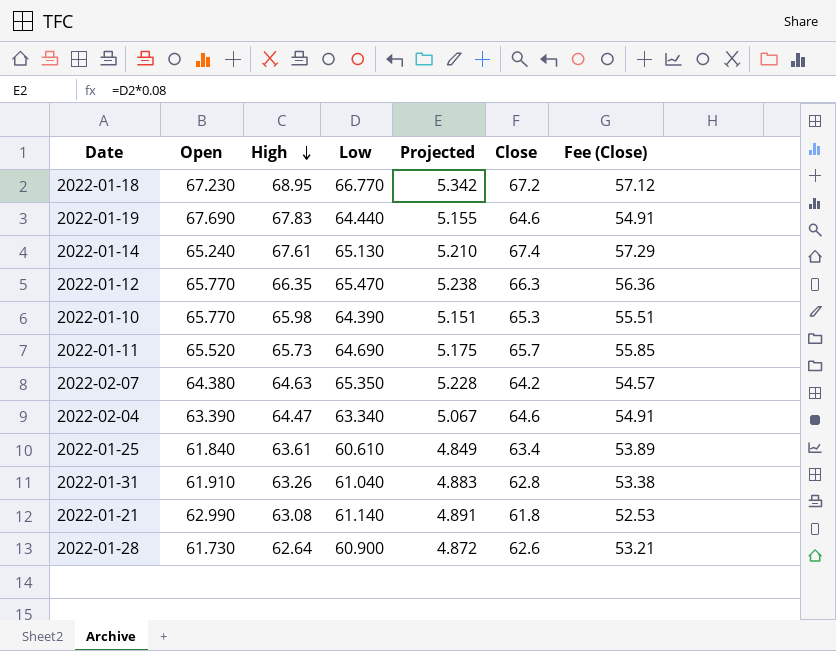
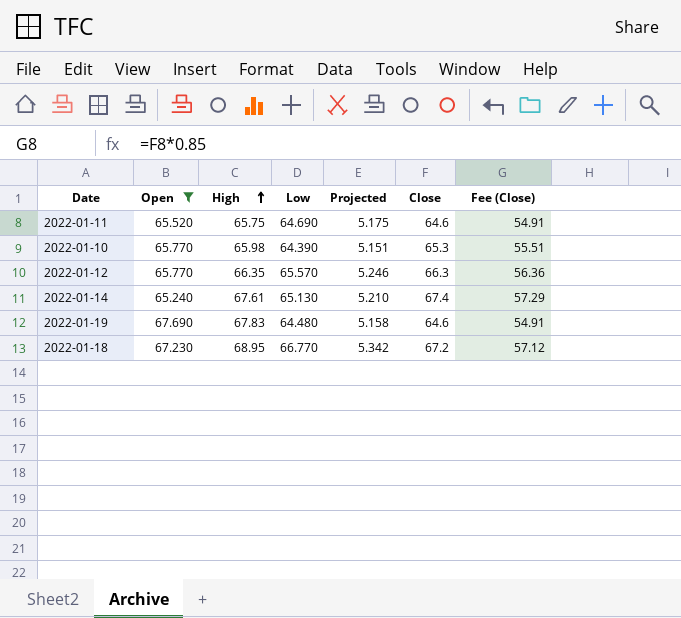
filter: none -> Open >= 65.240
row order: High descending -> High ascending
2022-01-11 | High: 65.73 -> 65.75
2022-01-11 | Close: 65.7 -> 64.6
2022-01-11 | Fee (Close): 55.85 -> 54.91
2022-01-12 | Low: 65.470 -> 65.570
2022-01-12 | Projected: 5.238 -> 5.246
2022-01-19 | Low: 64.440 -> 64.480
2022-01-19 | Projected: 5.155 -> 5.158

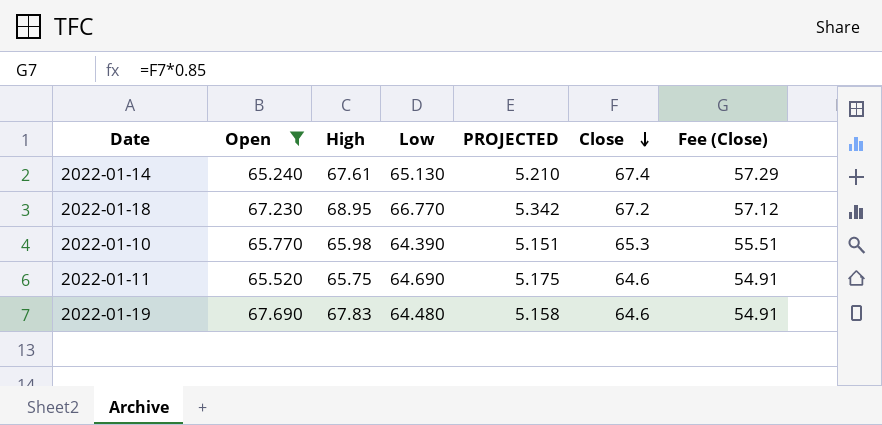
row order: High ascending -> Close descending
column name: Projected -> PROJECTED
row 2022-01-12: 65.770 | 66.35 | 65.570 | 5.246 | 66.3 | 56.36 -> none

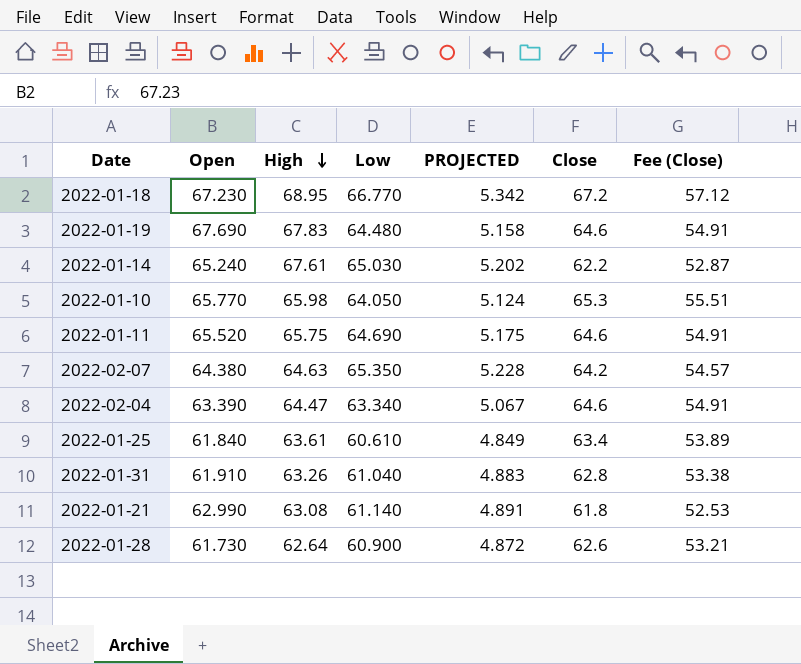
filter: Open >= 65.240 -> none
row order: Close descending -> High descending
2022-01-14 | Low: 65.130 -> 65.030
2022-01-14 | PROJECTED: 5.210 -> 5.202
2022-01-14 | Close: 67.4 -> 62.2
2022-01-14 | Fee (Close): 57.29 -> 52.87
2022-01-10 | Low: 64.390 -> 64.050
2022-01-10 | PROJECTED: 5.151 -> 5.124

